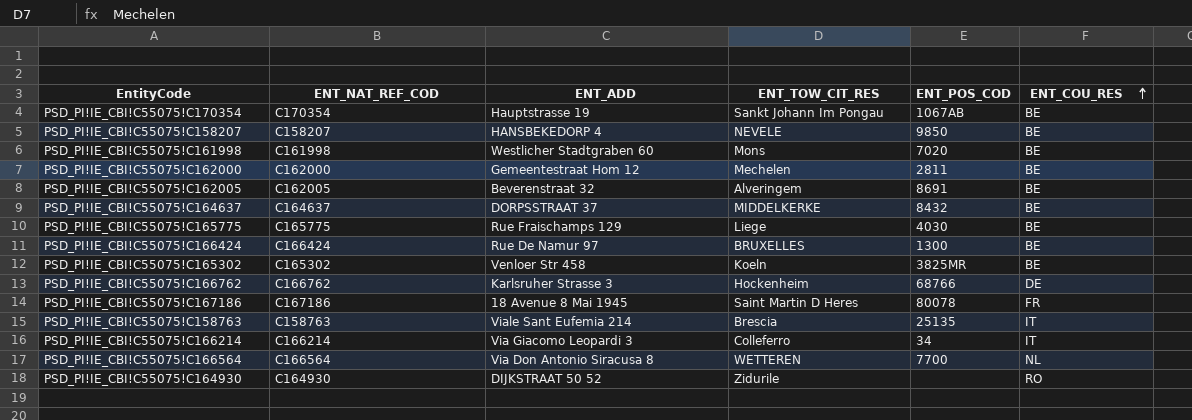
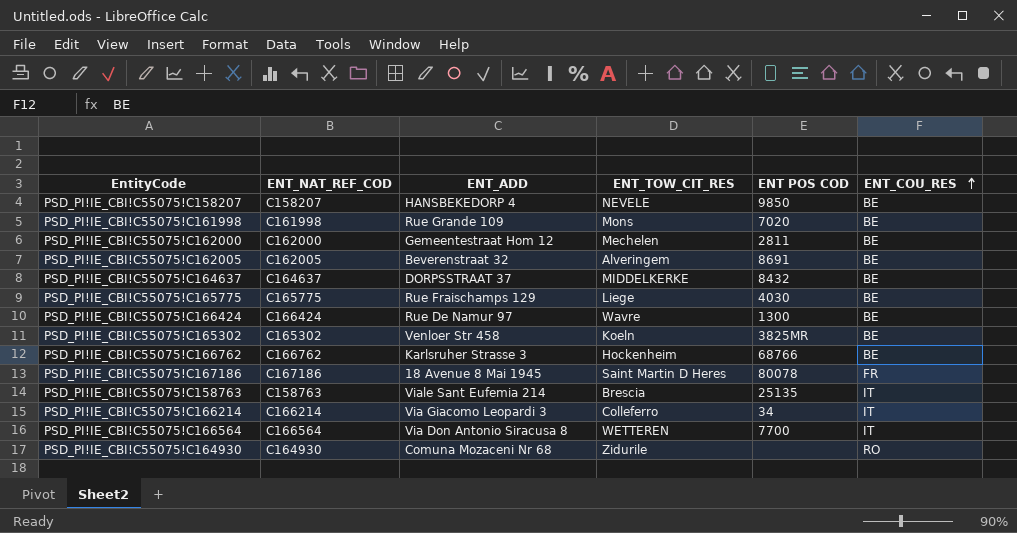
column name: ENT_POS_COD -> ENT POS COD
row PSD_PI!IE_CBI!C55075!C170354: C170354 | Hauptstrasse 19 | Sankt Johann Im Pongau | 1067AB | BE -> none
PSD_PI!IE_CBI!C55075!C161998 | ENT_ADD: Westlicher Stadtgraben 60 -> Rue Grande 109
PSD_PI!IE_CBI!C55075!C166424 | ENT_TOW_CIT_RES: BRUXELLES -> Wavre
PSD_PI!IE_CBI!C55075!C166762 | ENT_COU_RES: DE -> BE
PSD_PI!IE_CBI!C55075!C166564 | ENT_COU_RES: NL -> IT
PSD_PI!IE_CBI!C55075!C164930 | ENT_ADD: DIJKSTRAAT 50 52 -> Comuna Mozaceni Nr 68

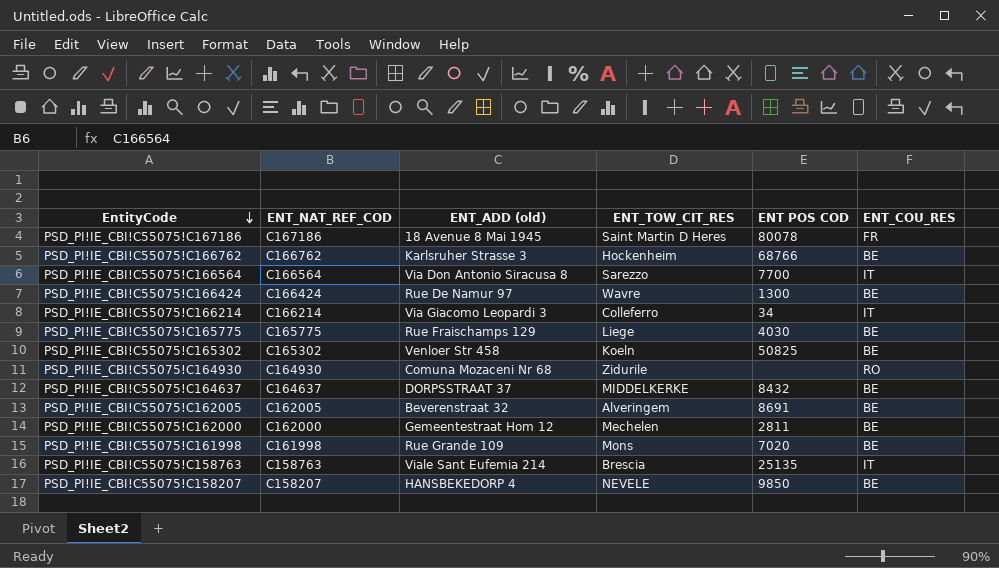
row order: ENT_COU_RES ascending -> EntityCode descending
column name: ENT_ADD -> ENT_ADD (old)
PSD_PI!IE_CBI!C55075!C166564 | ENT_TOW_CIT_RES: WETTEREN -> Sarezzo
PSD_PI!IE_CBI!C55075!C165302 | ENT POS COD: 3825MR -> 50825

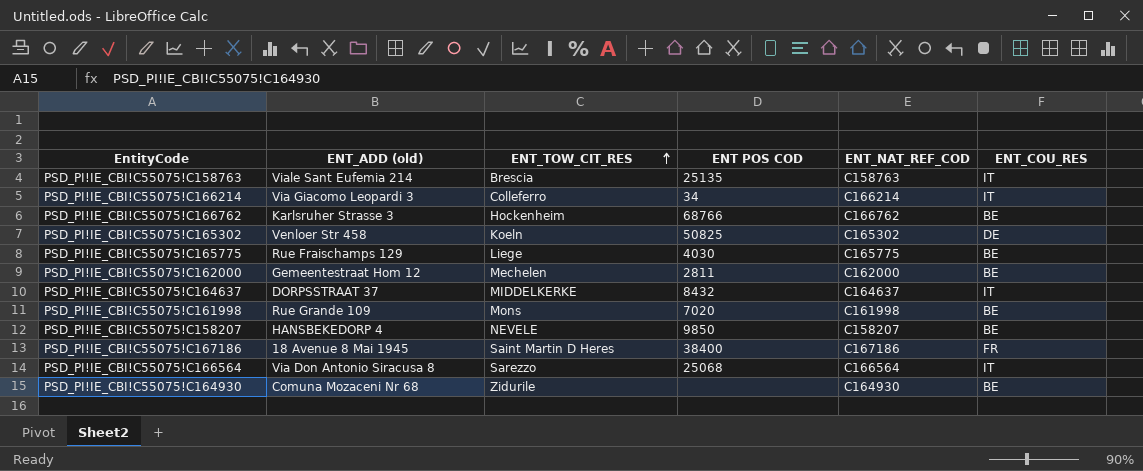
row order: EntityCode descending -> ENT_TOW_CIT_RES ascending
column ENT_NAT_REF_COD | position: 2 -> 5
row PSD_PI!IE_CBI!C55075!C166424: C166424 | Rue De Namur 97 | Wavre | 1300 | BE -> none
row PSD_PI!IE_CBI!C55075!C162005: C162005 | Beverenstraat 32 | Alveringem | 8691 | BE -> none
PSD_PI!IE_CBI!C55075!C165302 | ENT_COU_RES: BE -> DE
PSD_PI!IE_CBI!C55075!C164637 | ENT_COU_RES: BE -> IT
PSD_PI!IE_CBI!C55075!C167186 | ENT POS COD: 80078 -> 38400
PSD_PI!IE_CBI!C55075!C166564 | ENT POS COD: 7700 -> 25068
PSD_PI!IE_CBI!C55075!C164930 | ENT_COU_RES: RO -> BE

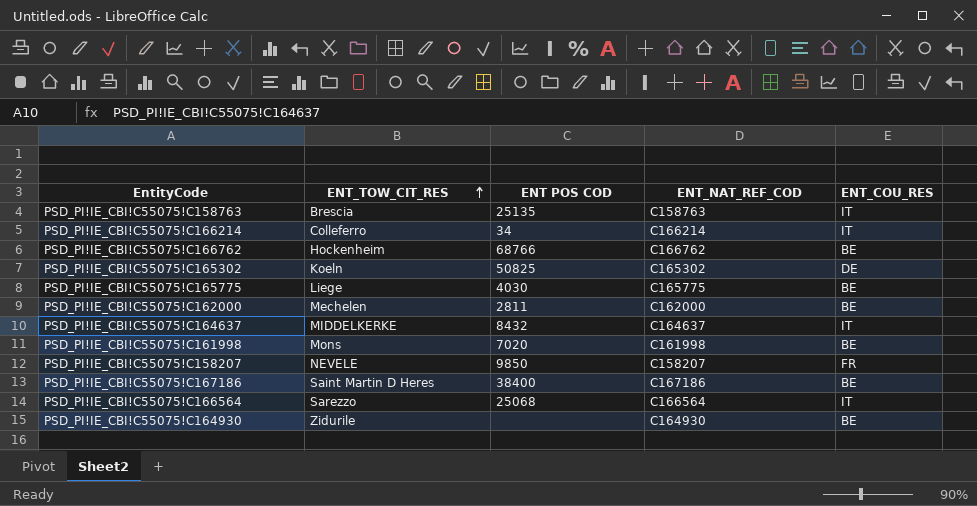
column ENT_ADD (old) | position: 2 -> none
PSD_PI!IE_CBI!C55075!C158207 | ENT_COU_RES: BE -> FR
PSD_PI!IE_CBI!C55075!C167186 | ENT_COU_RES: FR -> BE

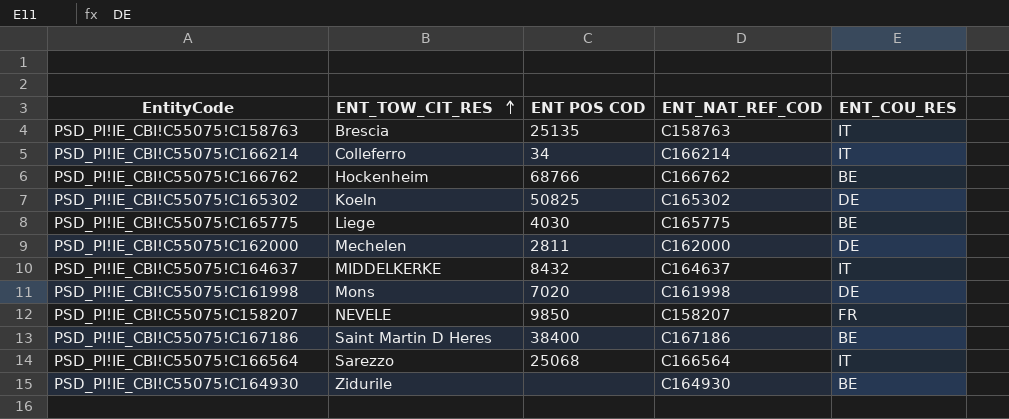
PSD_PI!IE_CBI!C55075!C162000 | ENT_COU_RES: BE -> DE
PSD_PI!IE_CBI!C55075!C161998 | ENT_COU_RES: BE -> DE

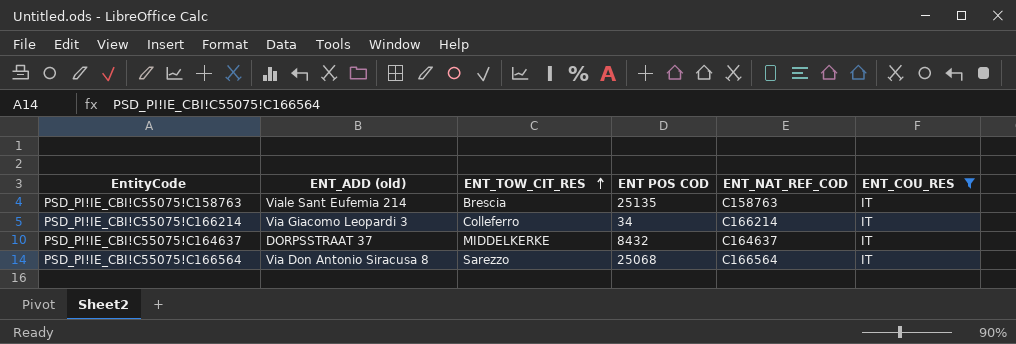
filter: none -> ENT_COU_RES = IT
column ENT_ADD (old) | position: none -> 2

